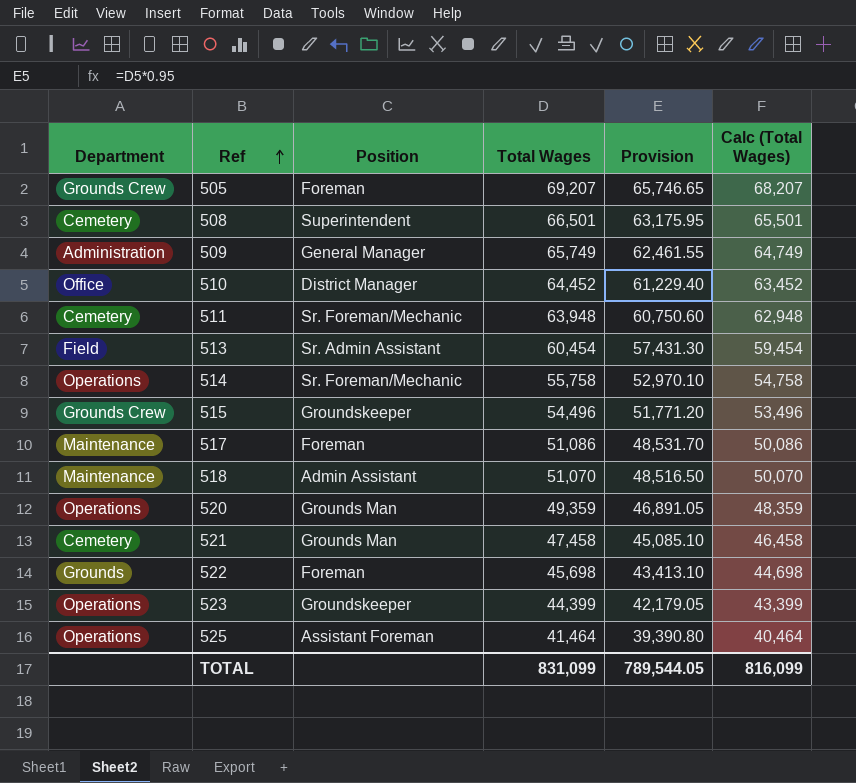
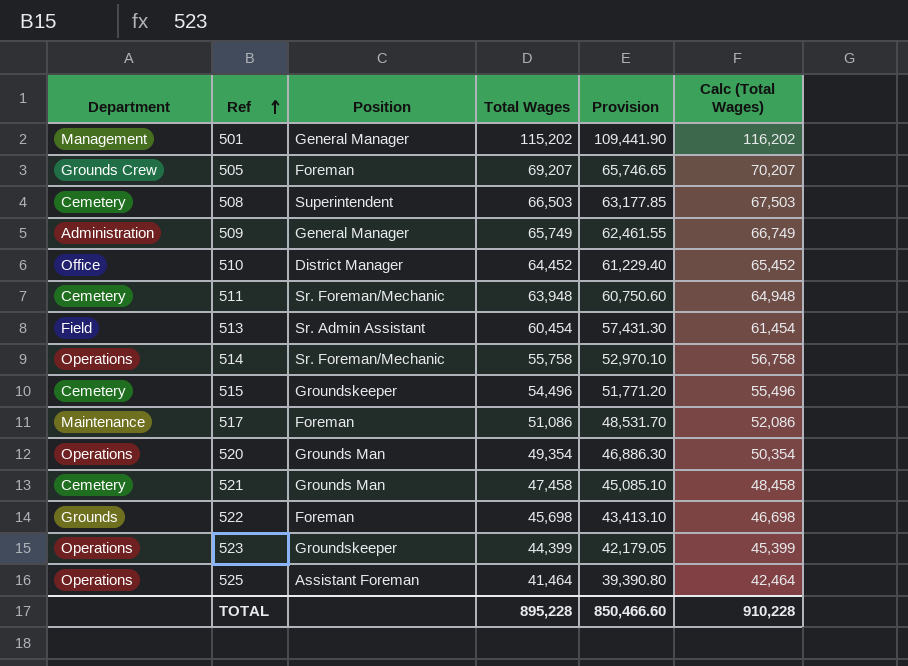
column Calc (Total Wages) | formula: [Total Wages] - 1000 -> [Total Wages] + 1000
row 518: Maintenance | Admin Assistant | 51,070 | 48,516.50 | 50,070 -> none
row 501: none -> Management | General Manager | 115,202 | 109,441.90 | 116,202
508 | Total Wages: 66,501 -> 66,503
508 | Provision: 63,175.95 -> 63,177.85
515 | Department: Grounds Crew -> Cemetery
520 | Total Wages: 49,359 -> 49,354
520 | Provision: 46,891.05 -> 46,886.30
TOTAL | Total Wages: 831,099 -> 895,228
TOTAL | Provision: 789,544.05 -> 850,466.60
TOTAL | Calc (Total Wages): 816,099 -> 910,228

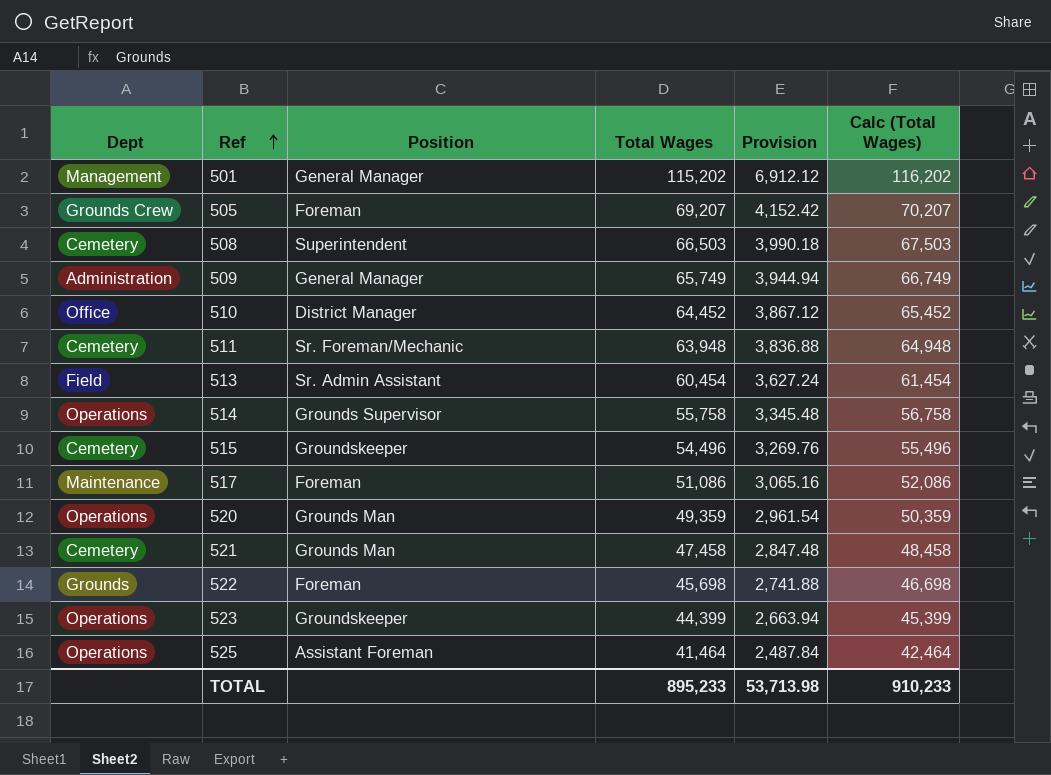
column name: Department -> Dept
column Provision | formula: [Total Wages] * 0.95 -> [Total Wages] * 0.06
514 | Position: Sr. Foreman/Mechanic -> Grounds Supervisor
520 | Total Wages: 49,354 -> 49,359
520 | Calc (Total Wages): 50,354 -> 50,359
TOTAL | Total Wages: 895,228 -> 895,233
TOTAL | Provision: 850,466.60 -> 53,713.98
TOTAL | Calc (Total Wages): 910,228 -> 910,233

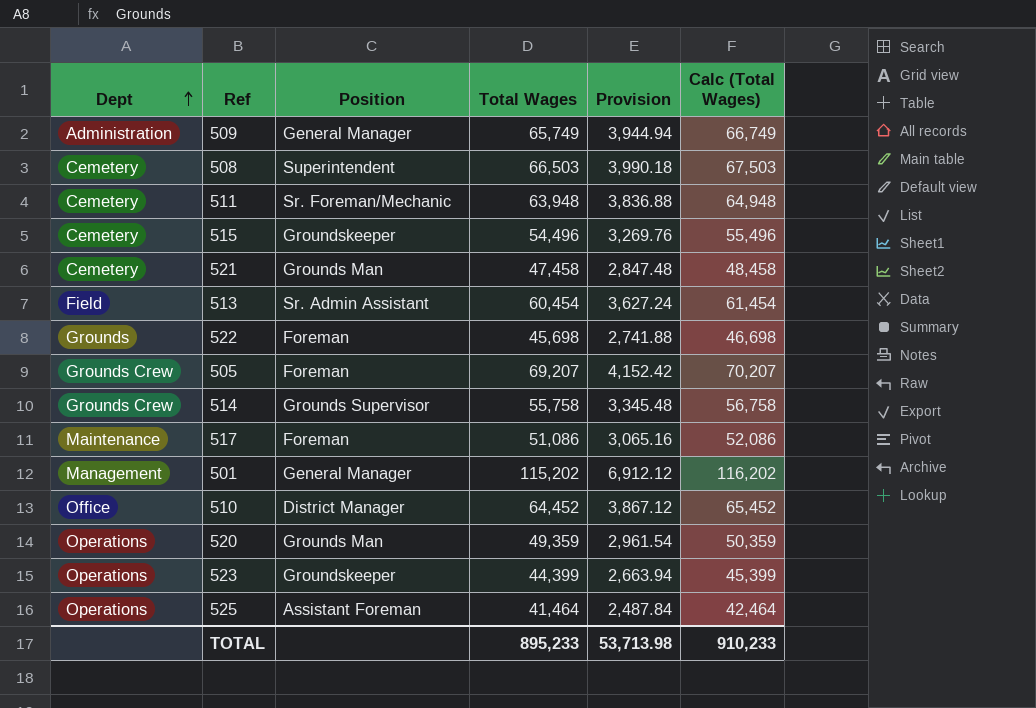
row order: Ref ascending -> Dept ascending
514 | Dept: Operations -> Grounds Crew

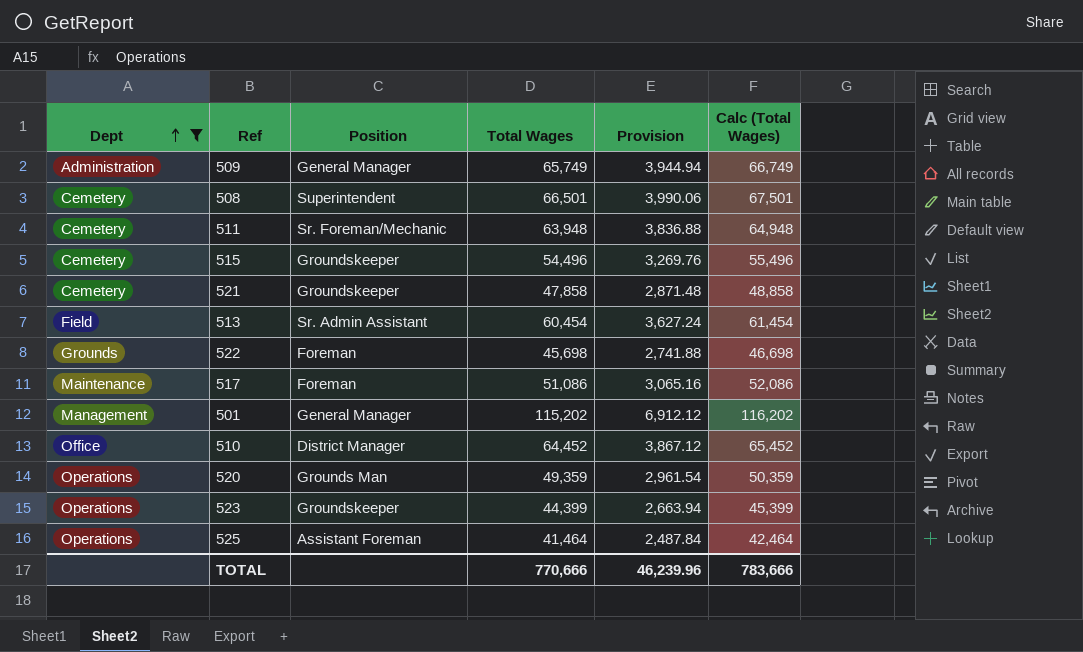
filter: none -> Dept != Grounds Crew
508 | Total Wages: 66,503 -> 66,501
508 | Provision: 3,990.18 -> 3,990.06
508 | Calc (Total Wages): 67,503 -> 67,501
521 | Position: Grounds Man -> Groundskeeper
521 | Total Wages: 47,458 -> 47,858
521 | Provision: 2,847.48 -> 2,871.48
521 | Calc (Total Wages): 48,458 -> 48,858
TOTAL | Total Wages: 895,233 -> 770,666
TOTAL | Provision: 53,713.98 -> 46,239.96
TOTAL | Calc (Total Wages): 910,233 -> 783,666

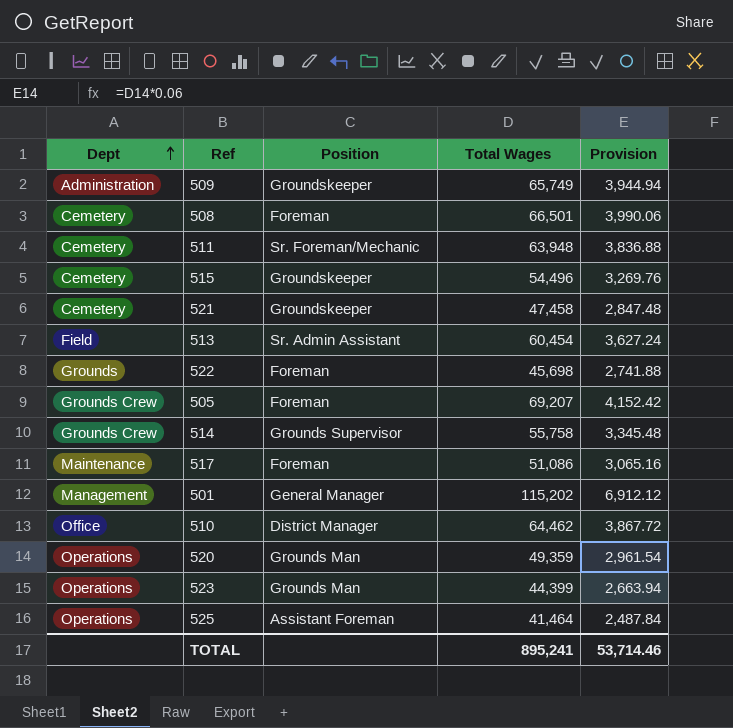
filter: Dept != Grounds Crew -> none
column Calc (Total Wages) | formula: [Total Wages] + 1000 -> none
509 | Position: General Manager -> Groundskeeper
508 | Position: Superintendent -> Foreman
521 | Total Wages: 47,858 -> 47,458
521 | Provision: 2,871.48 -> 2,847.48
510 | Total Wages: 64,452 -> 64,462
510 | Provision: 3,867.12 -> 3,867.72
523 | Position: Groundskeeper -> Grounds Man
TOTAL | Total Wages: 770,666 -> 895,241
TOTAL | Provision: 46,239.96 -> 53,714.46

